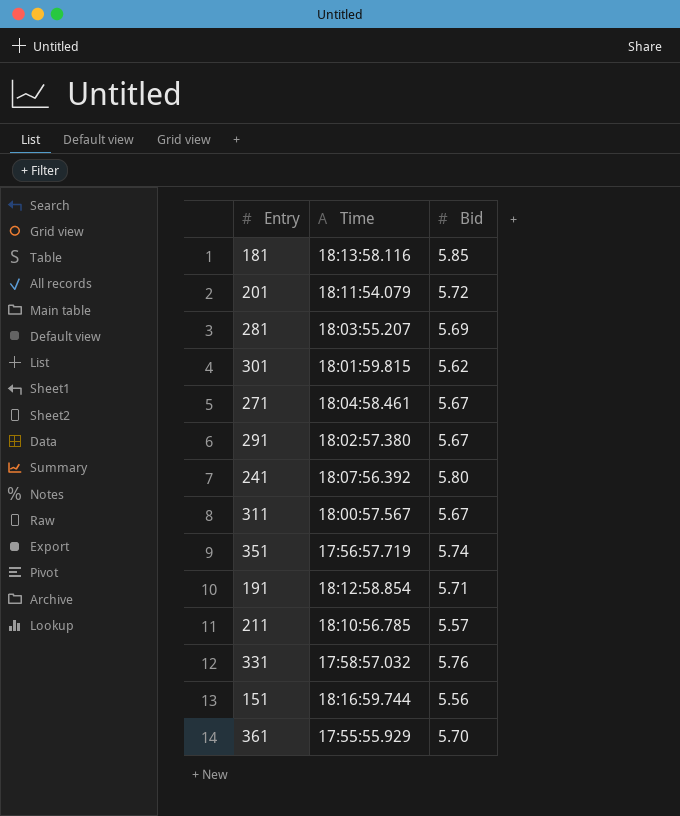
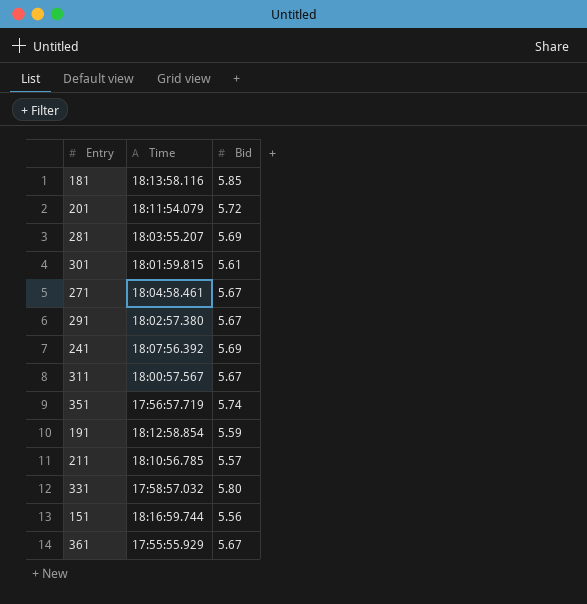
301 | Bid: 5.62 -> 5.61
241 | Bid: 5.80 -> 5.69
191 | Bid: 5.71 -> 5.59
331 | Bid: 5.76 -> 5.80
361 | Bid: 5.70 -> 5.67

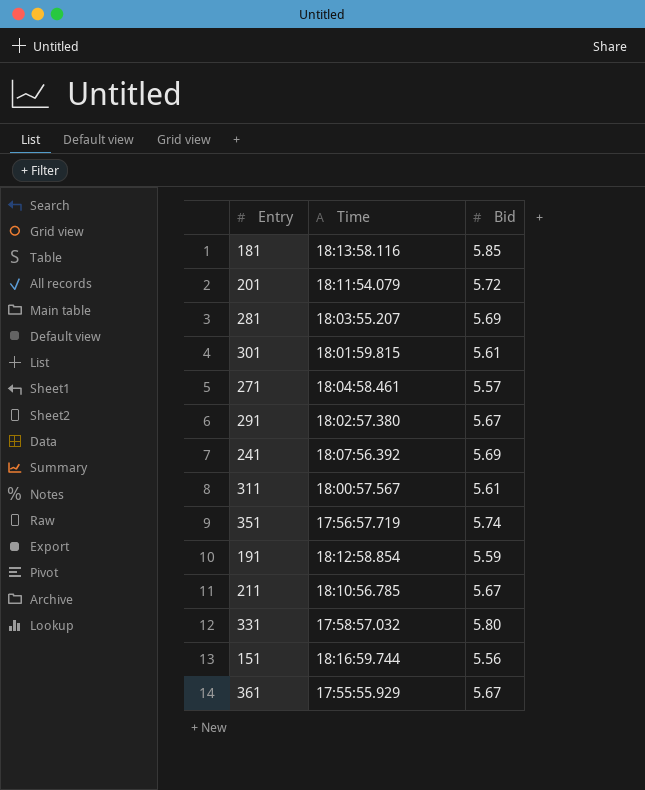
271 | Bid: 5.67 -> 5.57
311 | Bid: 5.67 -> 5.61
211 | Bid: 5.57 -> 5.67

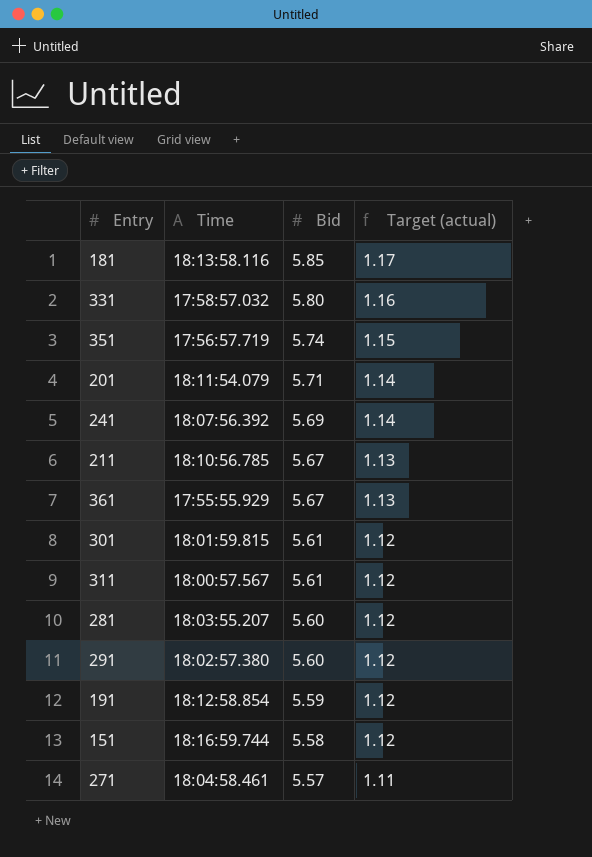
row order: none -> Bid descending
column Target (actual) | formula: none -> [Bid] * 0.2
201 | Bid: 5.72 -> 5.71
281 | Bid: 5.69 -> 5.60
291 | Bid: 5.67 -> 5.60
151 | Bid: 5.56 -> 5.58

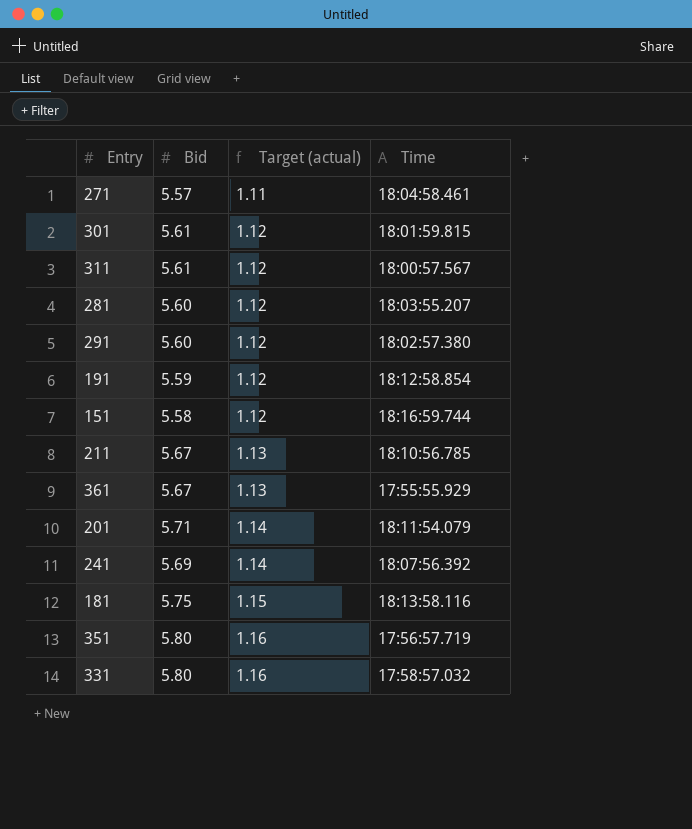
row order: Bid descending -> Target (actual) ascending
column Time | position: 2 -> 4
181 | Bid: 5.85 -> 5.75
181 | Target (actual): 1.17 -> 1.15
351 | Bid: 5.74 -> 5.80
351 | Target (actual): 1.15 -> 1.16

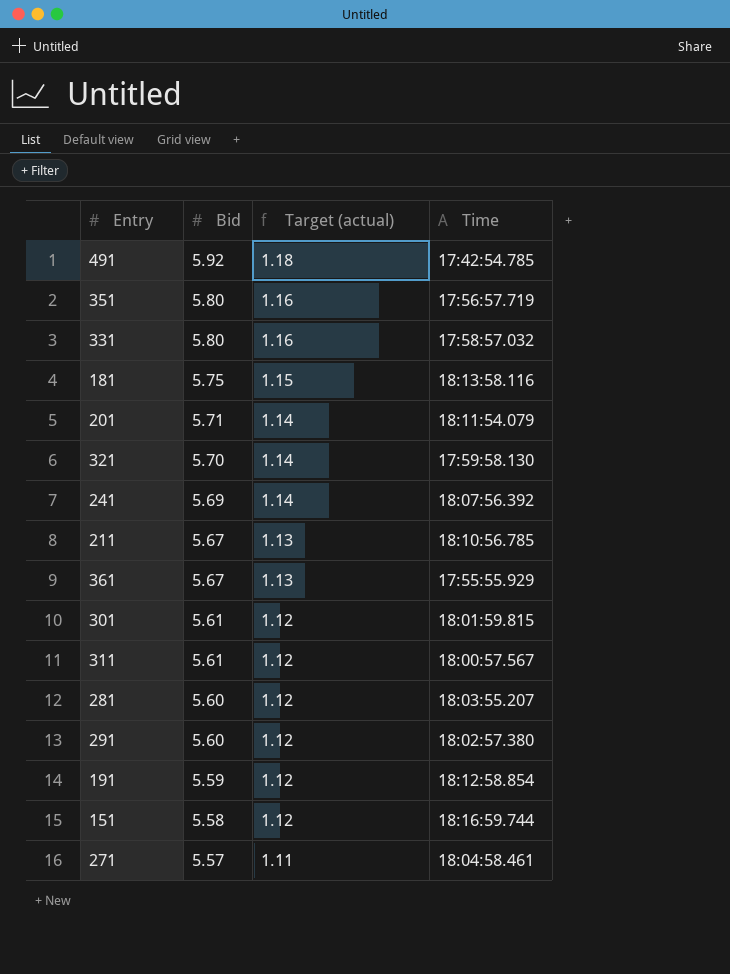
row order: Target (actual) ascending -> Bid descending
row 491: none -> 5.92 | 1.18 | 17:42:54.785
row 321: none -> 5.70 | 1.14 | 17:59:58.130

